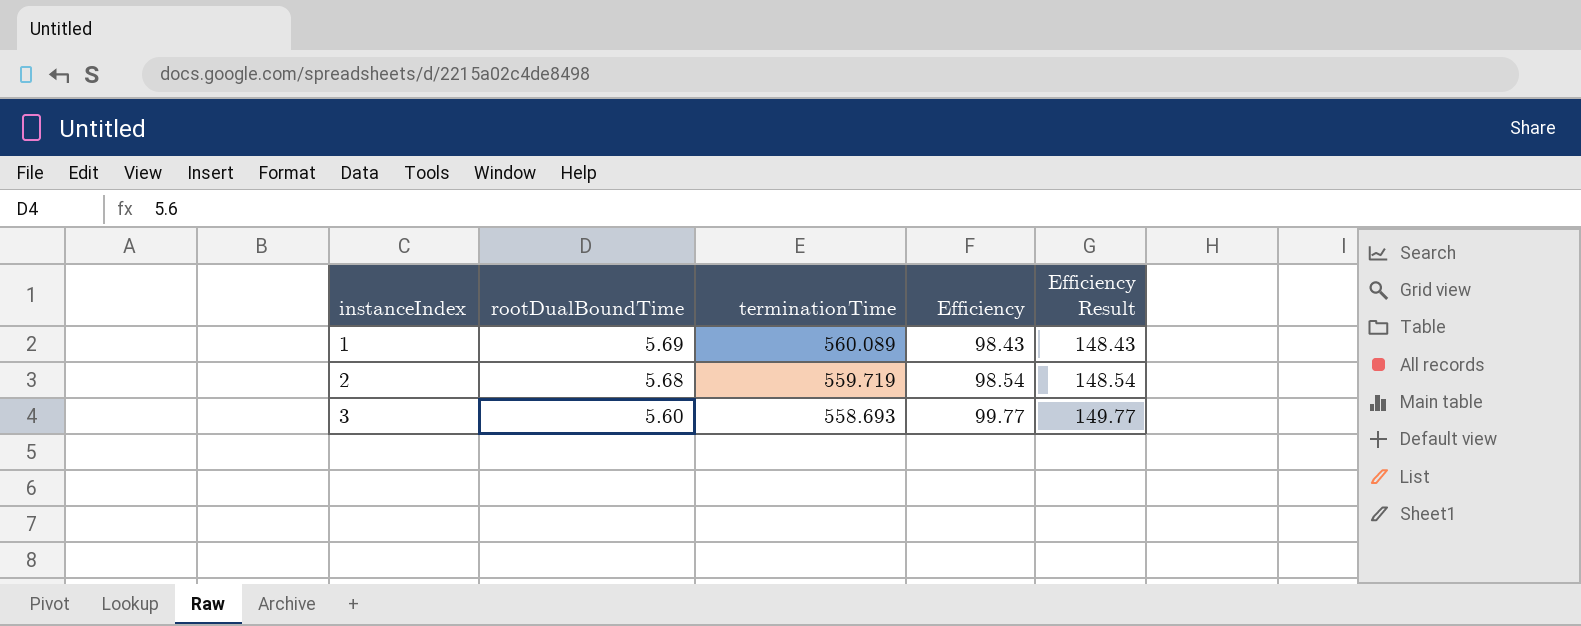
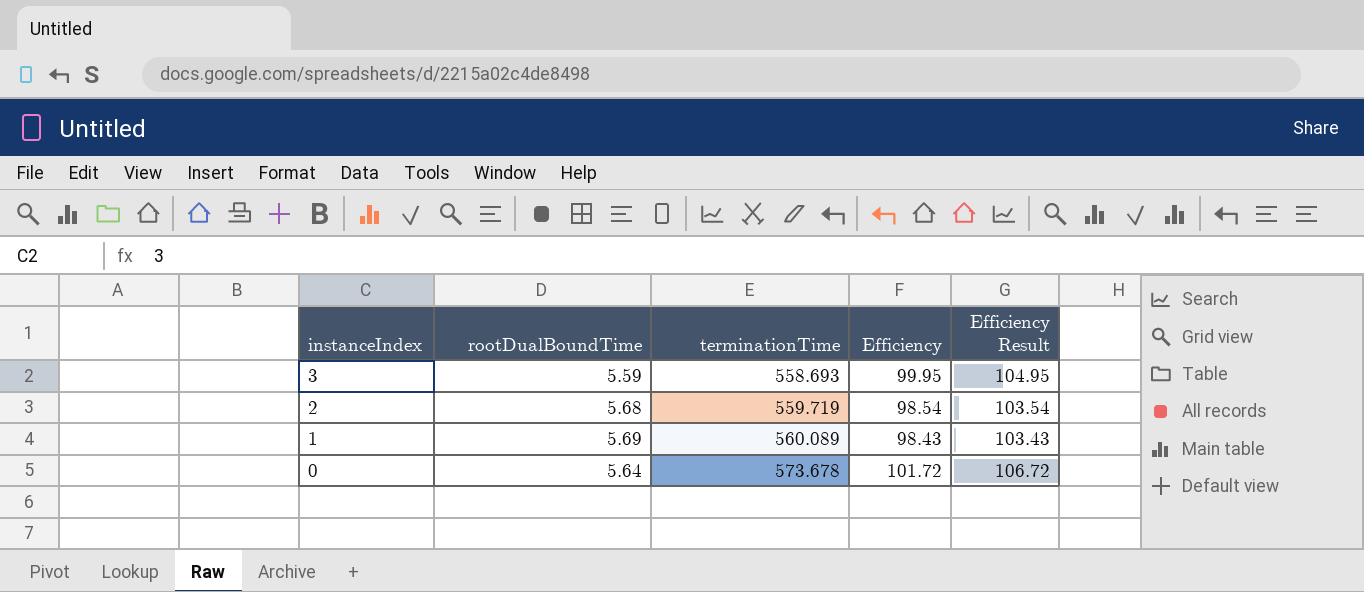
row order: instanceIndex ascending -> instanceIndex descending
column Efficiency Result | formula: [Efficiency] + 50 -> [Efficiency] + 5
3 | rootDualBoundTime: 5.60 -> 5.59
3 | Efficiency: 99.77 -> 99.95
row 0: none -> 5.64 | 573.678 | 101.72 | 106.72

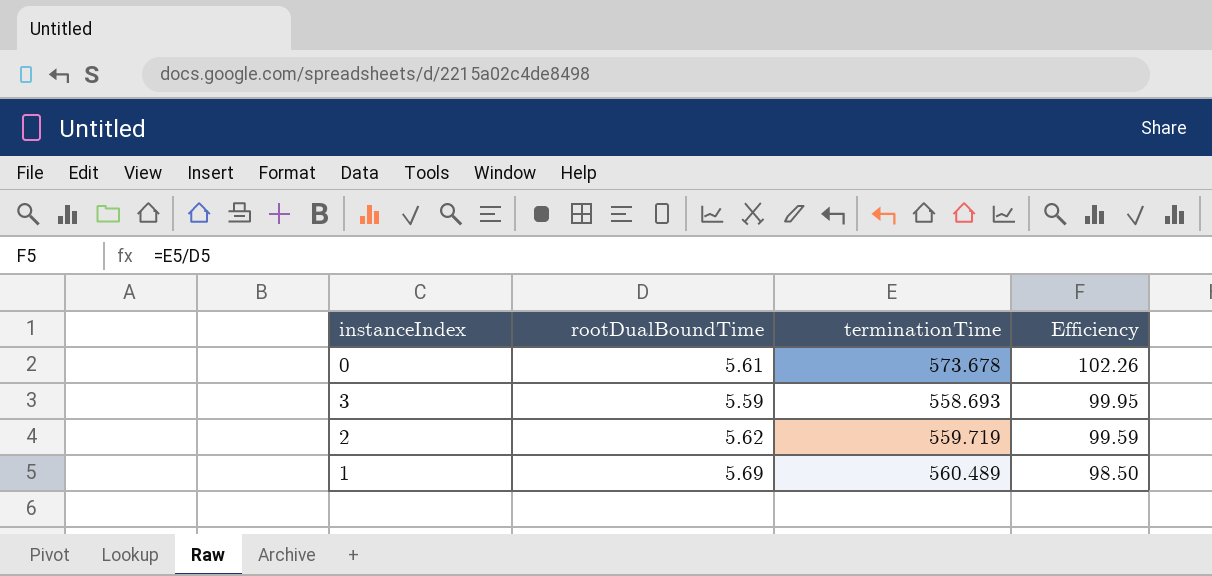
row order: instanceIndex descending -> Efficiency descending
column Efficiency Result | formula: [Efficiency] + 5 -> none
0 | rootDualBoundTime: 5.64 -> 5.61
0 | Efficiency: 101.72 -> 102.26
2 | rootDualBoundTime: 5.68 -> 5.62
2 | Efficiency: 98.54 -> 99.59
1 | terminationTime: 560.089 -> 560.489
1 | Efficiency: 98.43 -> 98.50

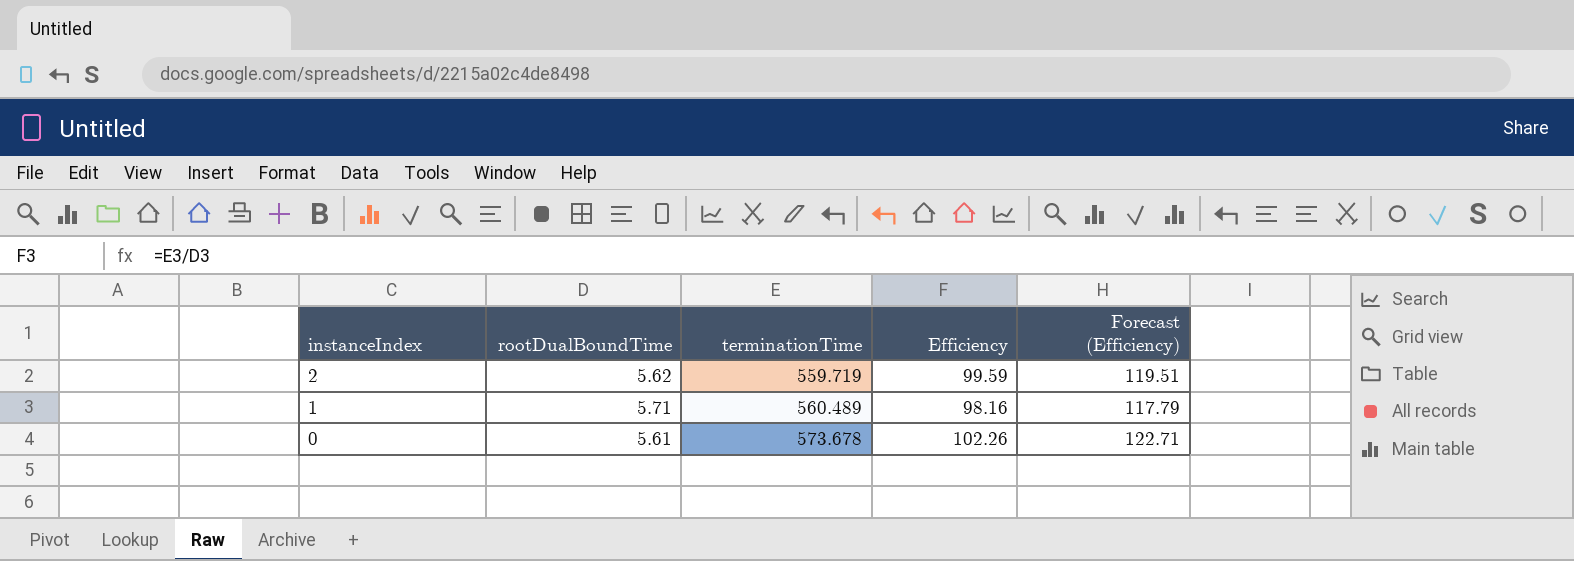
row order: Efficiency descending -> instanceIndex descending
column Forecast (Efficiency) | formula: none -> [Efficiency] * 1.2
row 3: 5.59 | 558.693 | 99.95 -> none
1 | rootDualBoundTime: 5.69 -> 5.71
1 | Efficiency: 98.50 -> 98.16

